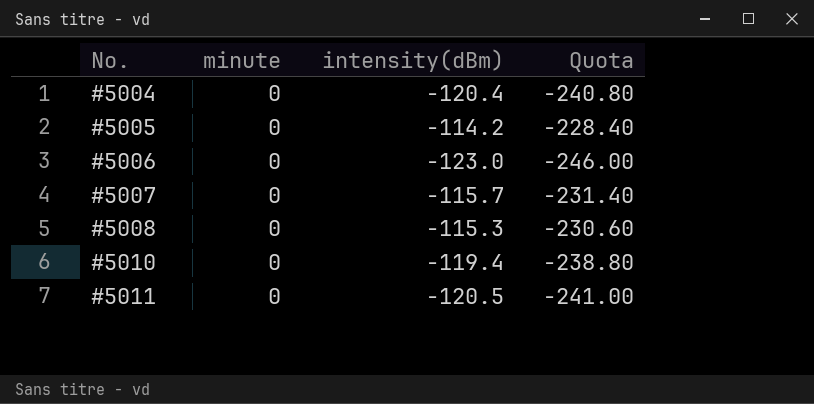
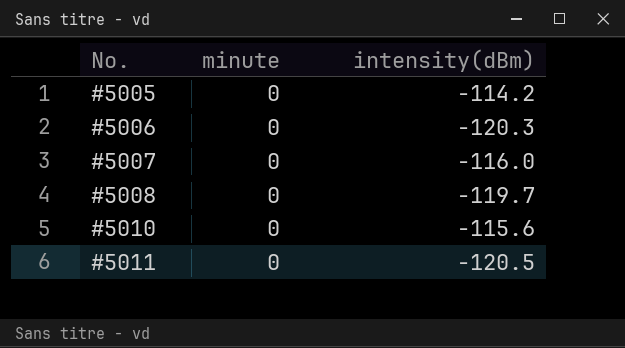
column Quota | formula: [intensity(dBm)] * 2 -> none
row #5004: 0 | -120.4 | -240.80 -> none
#5006 | intensity(dBm): -123.0 -> -120.3
#5007 | intensity(dBm): -115.7 -> -116.0
#5008 | intensity(dBm): -115.3 -> -119.7
#5010 | intensity(dBm): -119.4 -> -115.6

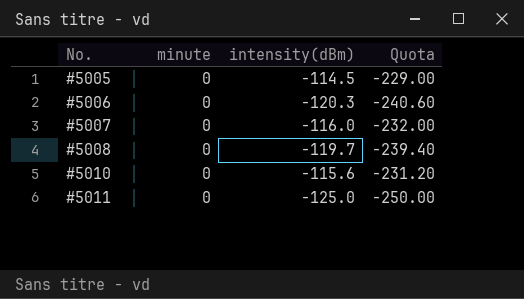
column Quota | formula: none -> [intensity(dBm)] * 2
#5005 | intensity(dBm): -114.2 -> -114.5
#5011 | intensity(dBm): -120.5 -> -125.0

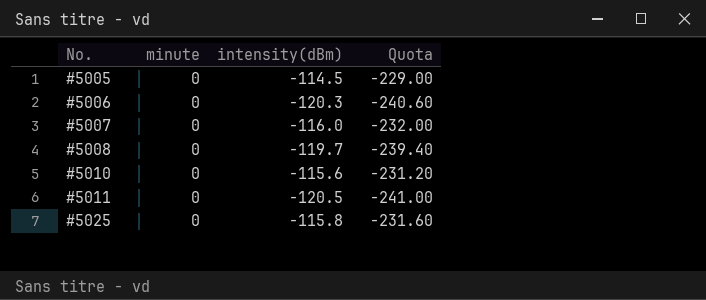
#5011 | intensity(dBm): -125.0 -> -120.5
#5011 | Quota: -250.00 -> -241.00
row #5025: none -> 0 | -115.8 | -231.60

